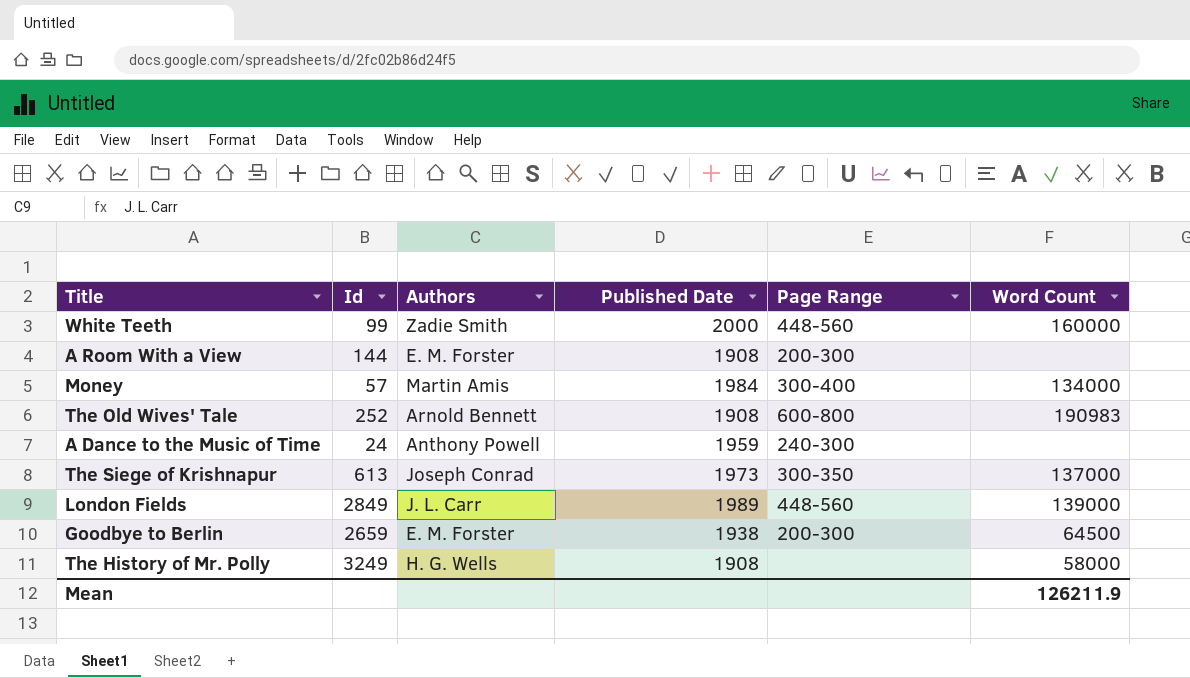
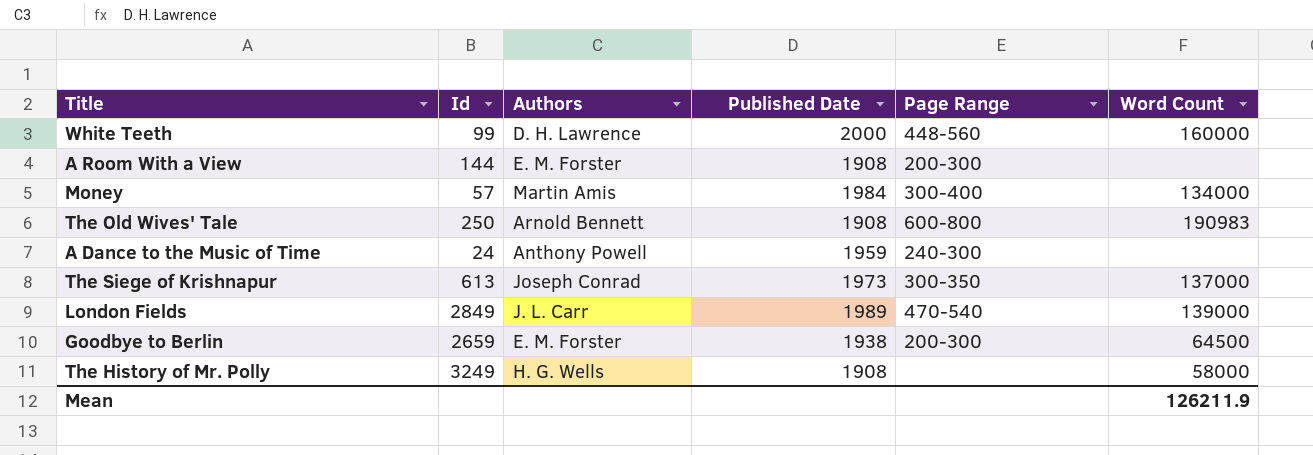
White Teeth | Authors: Zadie Smith -> D. H. Lawrence
The Old Wives' Tale | Id: 252 -> 250
London Fields | Page Range: 448-560 -> 470-540

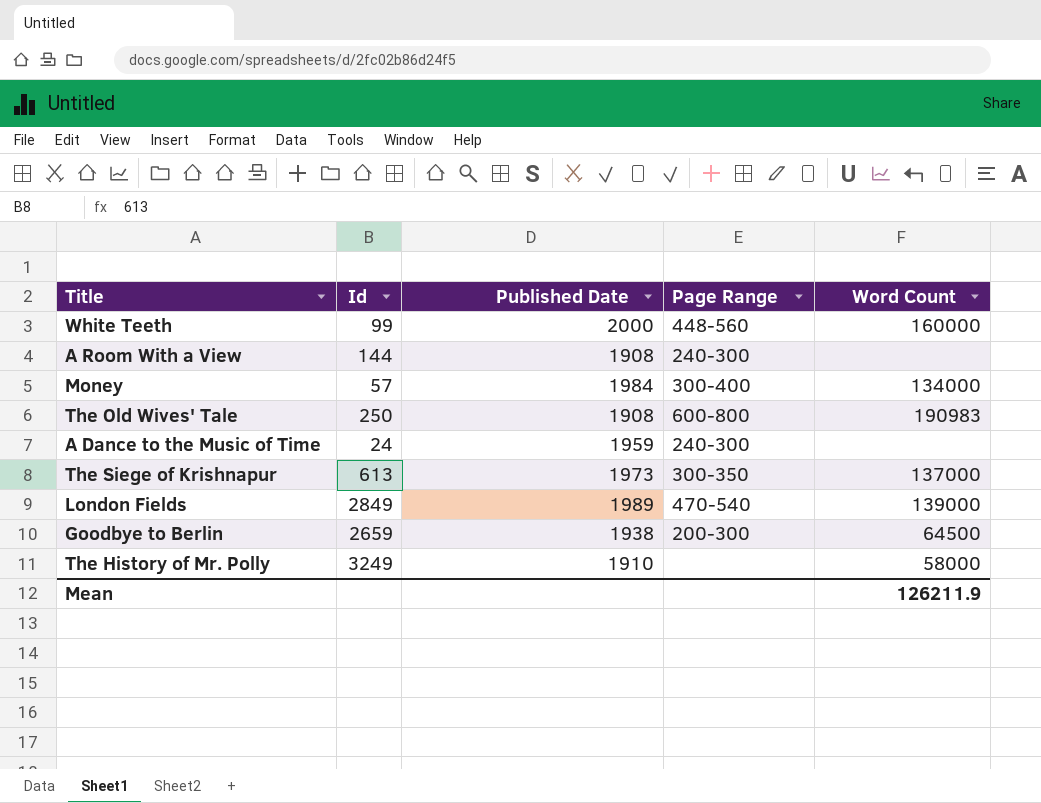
column Authors | position: 3 -> none
A Room With a View | Page Range: 200-300 -> 240-300
The History of Mr. Polly | Published Date: 1908 -> 1910

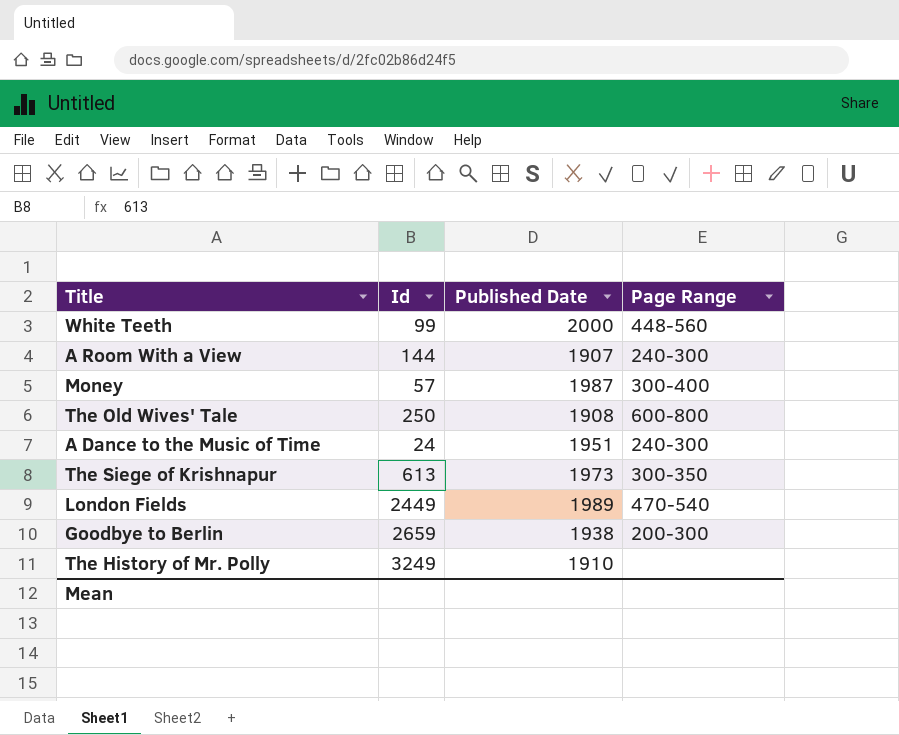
column Word Count | position: 5 -> none
A Room With a View | Published Date: 1908 -> 1907
Money | Published Date: 1984 -> 1987
A Dance to the Music of Time | Published Date: 1959 -> 1951
London Fields | Id: 2849 -> 2449

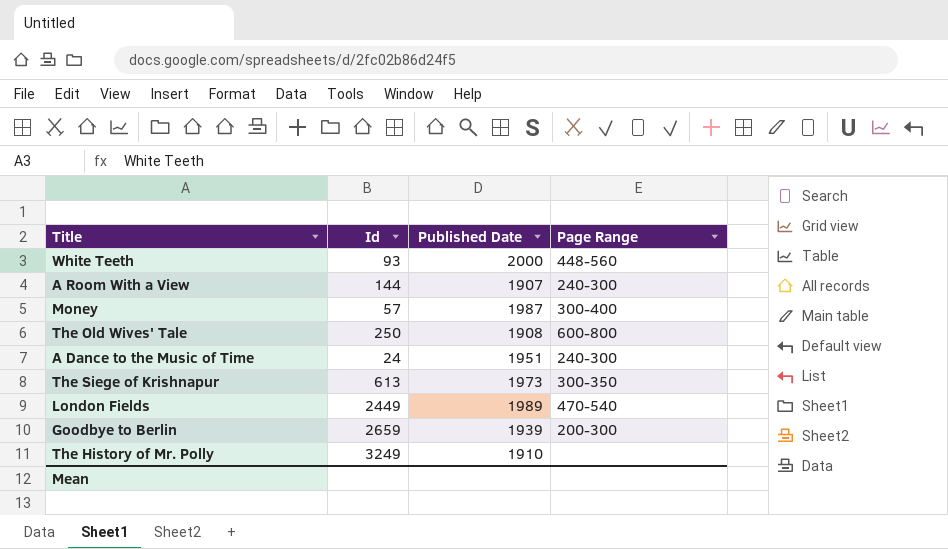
White Teeth | Id: 99 -> 93
Goodbye to Berlin | Published Date: 1938 -> 1939

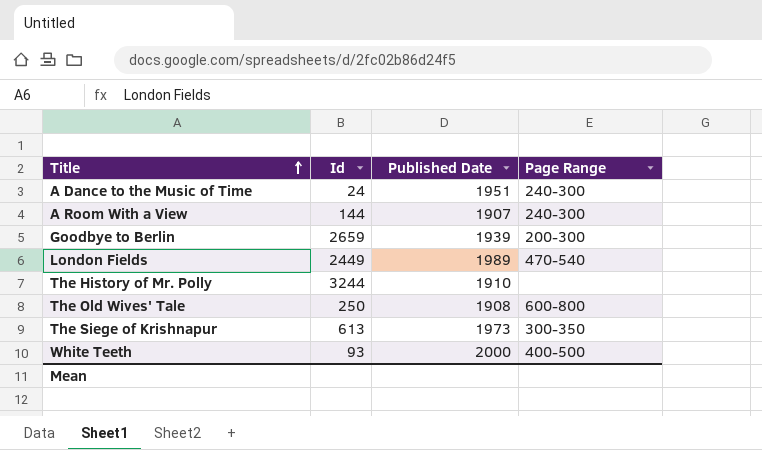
row order: none -> Title ascending
row Money: 57 | 1987 | 300-400 -> none
The History of Mr. Polly | Id: 3249 -> 3244
White Teeth | Page Range: 448-560 -> 400-500

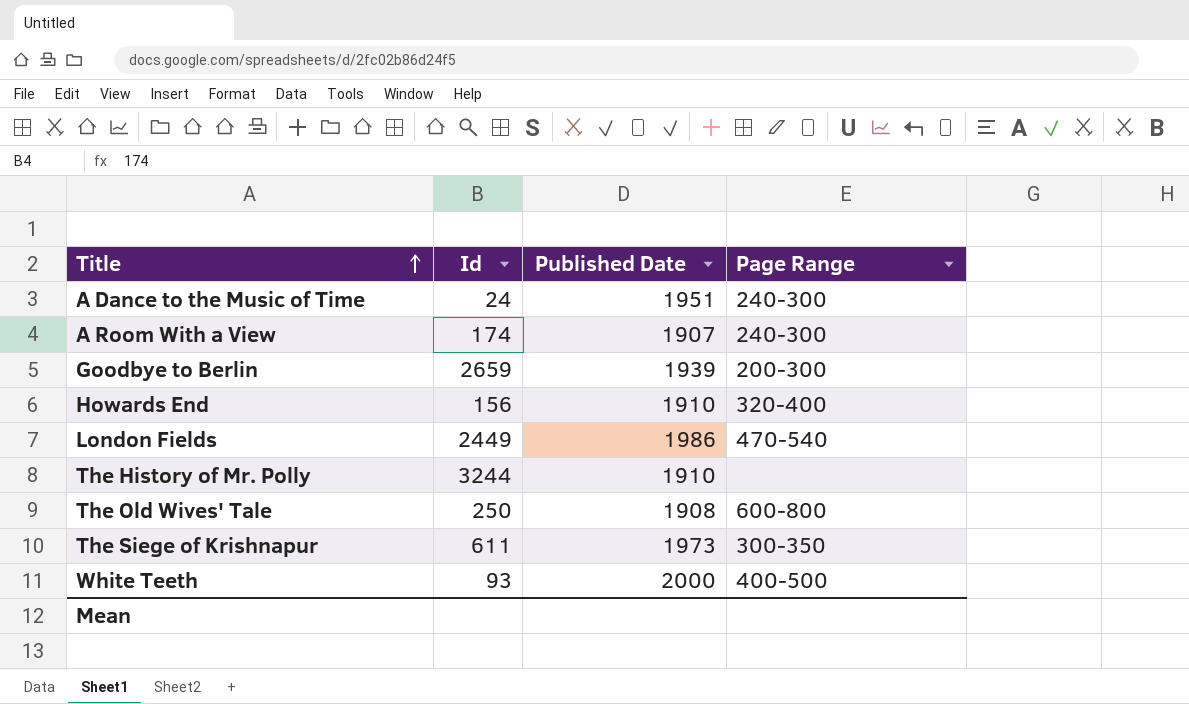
A Room With a View | Id: 144 -> 174
row Howards End: none -> 156 | 1910 | 320-400
London Fields | Published Date: 1989 -> 1986
The Siege of Krishnapur | Id: 613 -> 611

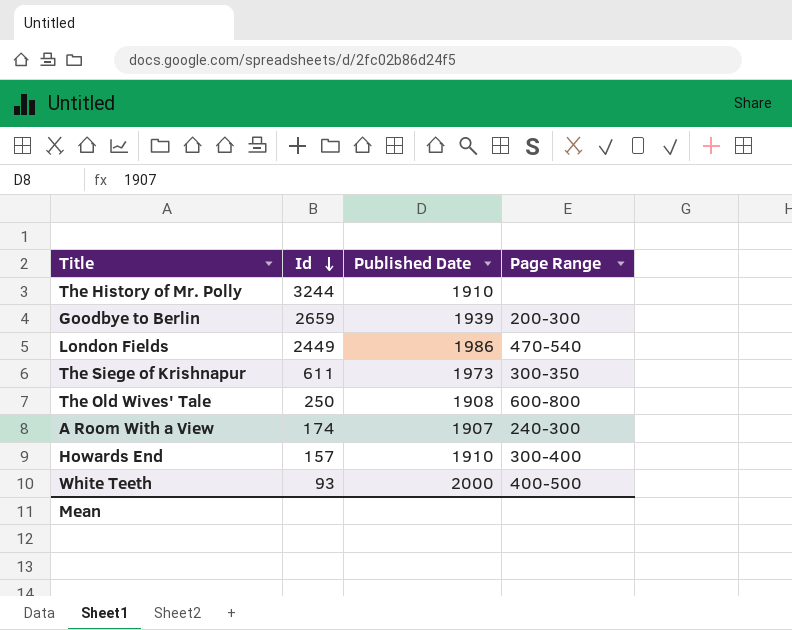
row order: Title ascending -> Id descending
row A Dance to the Music of Time: 24 | 1951 | 240-300 -> none
Howards End | Id: 156 -> 157
Howards End | Page Range: 320-400 -> 300-400

